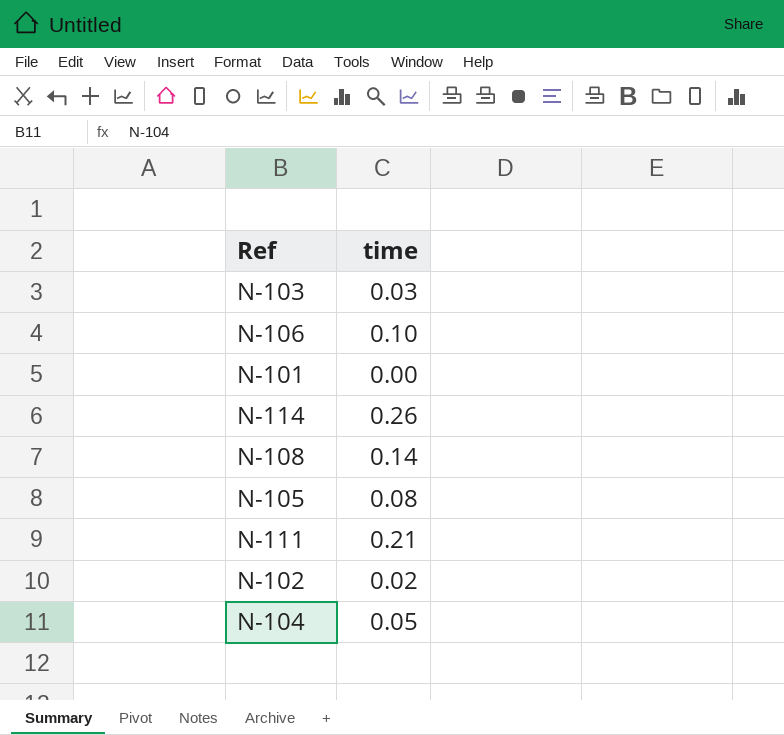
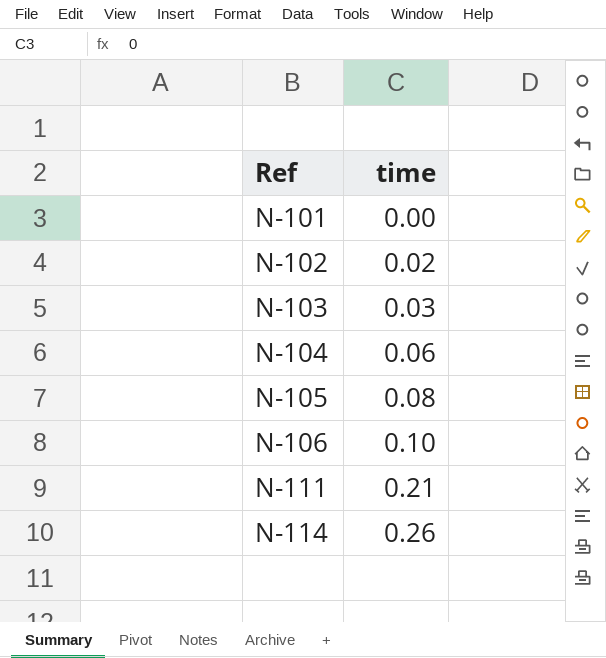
row order: none -> Ref ascending
row N-108: 0.14 -> none
N-104 | time: 0.05 -> 0.06

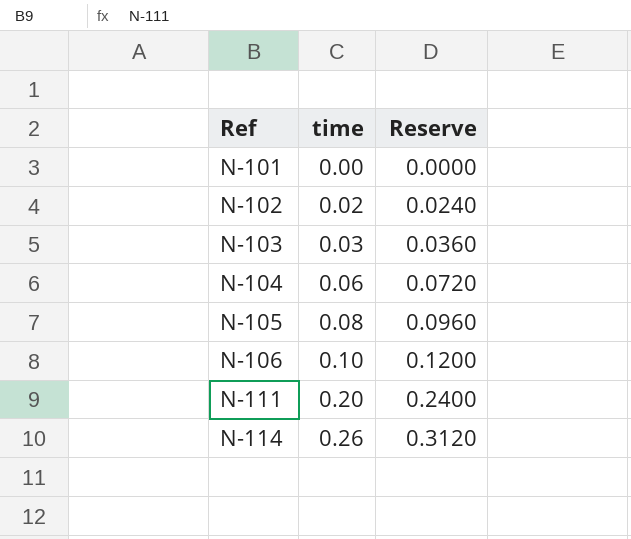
column Reserve | formula: none -> [time] * 1.2
N-111 | time: 0.21 -> 0.20

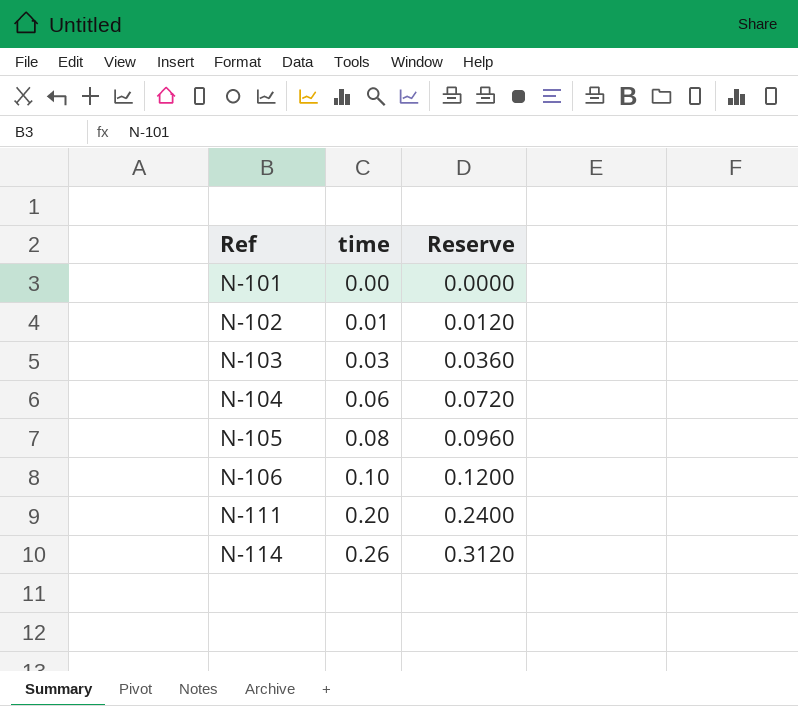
N-102 | time: 0.02 -> 0.01
N-102 | Reserve: 0.0240 -> 0.0120

